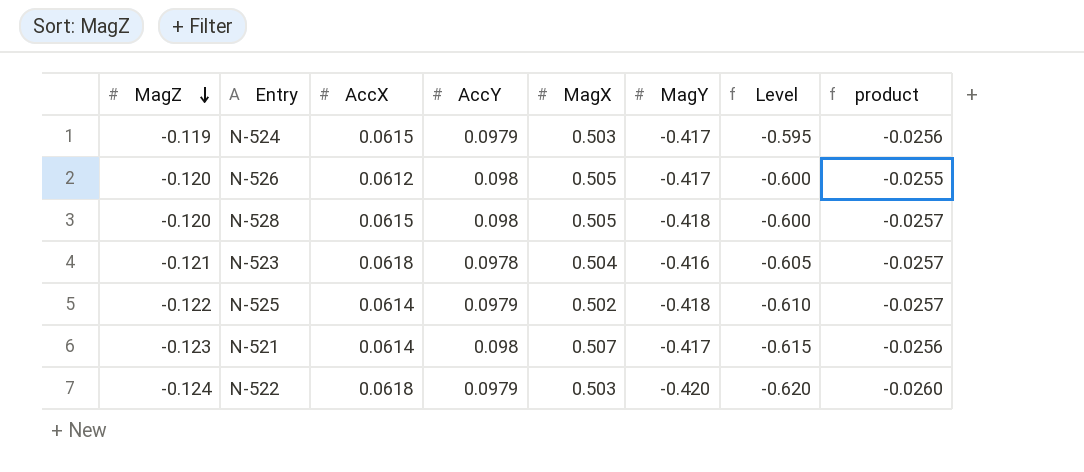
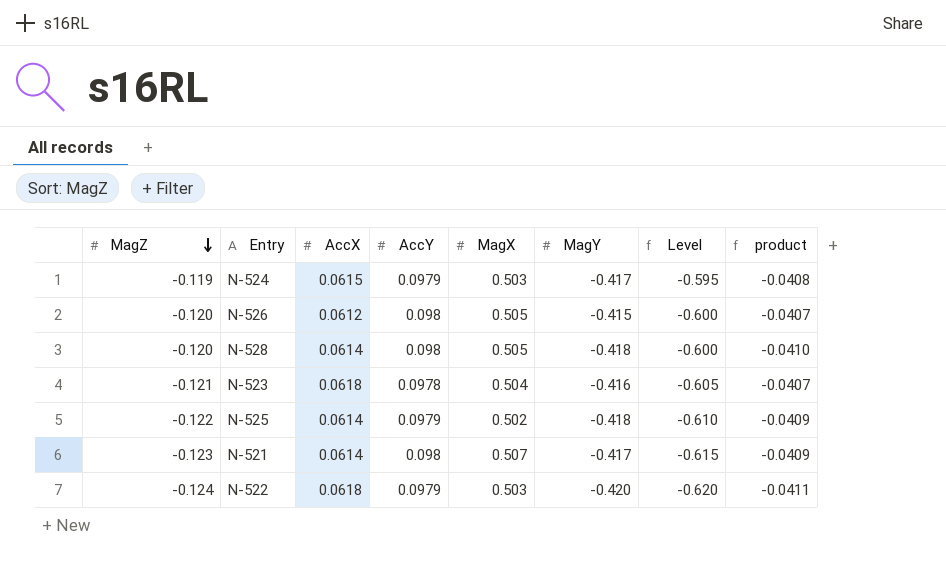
column product | formula: [AccX] * [MagY] -> [AccY] * [MagY]
N-526 | MagY: -0.417 -> -0.415
N-528 | AccX: 0.0615 -> 0.0614

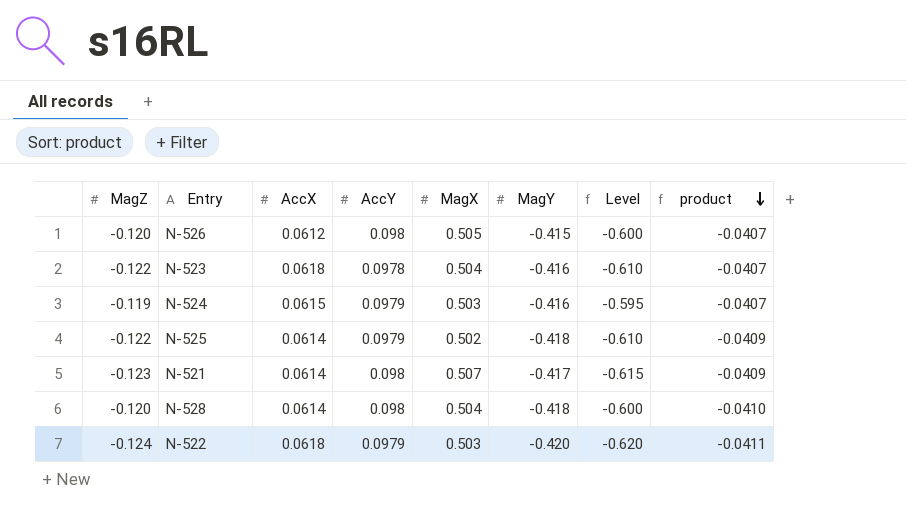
row order: MagZ descending -> product descending
N-523 | MagZ: -0.121 -> -0.122
N-523 | Level: -0.605 -> -0.610
N-524 | MagY: -0.417 -> -0.416
N-524 | product: -0.0408 -> -0.0407
N-528 | MagX: 0.505 -> 0.504

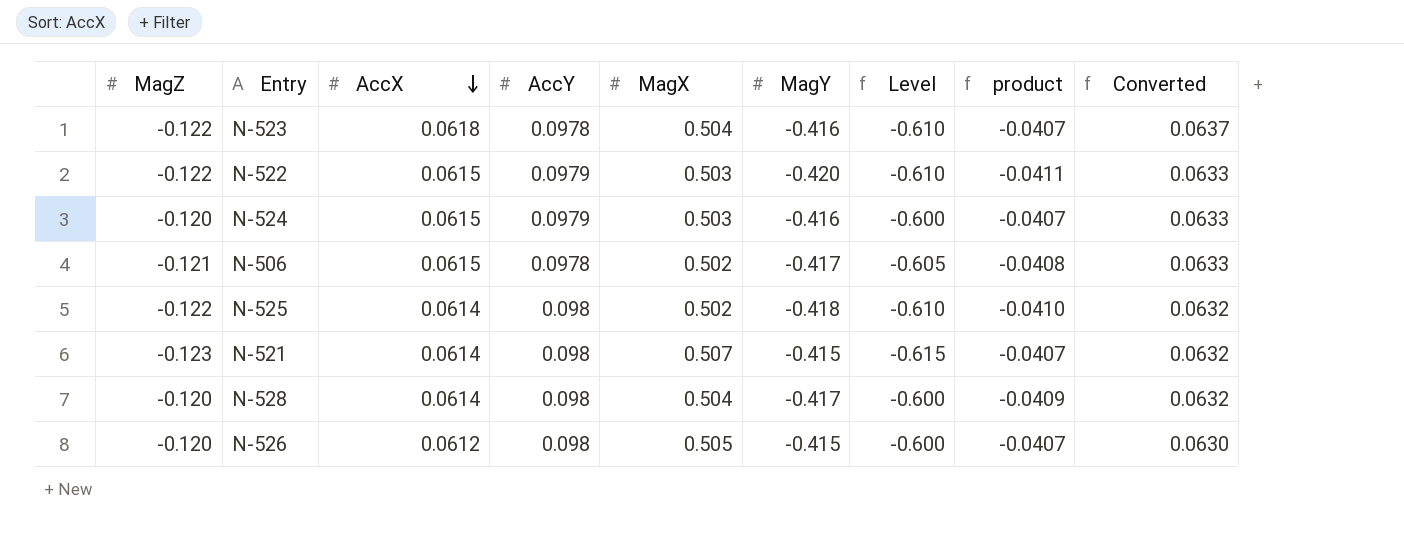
row order: product descending -> AccX descending
column Converted | formula: none -> [AccX] * 1.03
N-522 | MagZ: -0.124 -> -0.122
N-522 | AccX: 0.0618 -> 0.0615
N-522 | Level: -0.620 -> -0.610
N-524 | MagZ: -0.119 -> -0.120
N-524 | Level: -0.595 -> -0.600
row N-506: none -> -0.121 | 0.0615 | 0.0978 | 0.502 | -0.417 | -0.605 | -0.0408 | 0.0633
N-525 | AccY: 0.0979 -> 0.098
N-525 | product: -0.0409 -> -0.0410
N-521 | MagY: -0.417 -> -0.415
N-521 | product: -0.0409 -> -0.0407
N-528 | MagY: -0.418 -> -0.417
N-528 | product: -0.0410 -> -0.0409

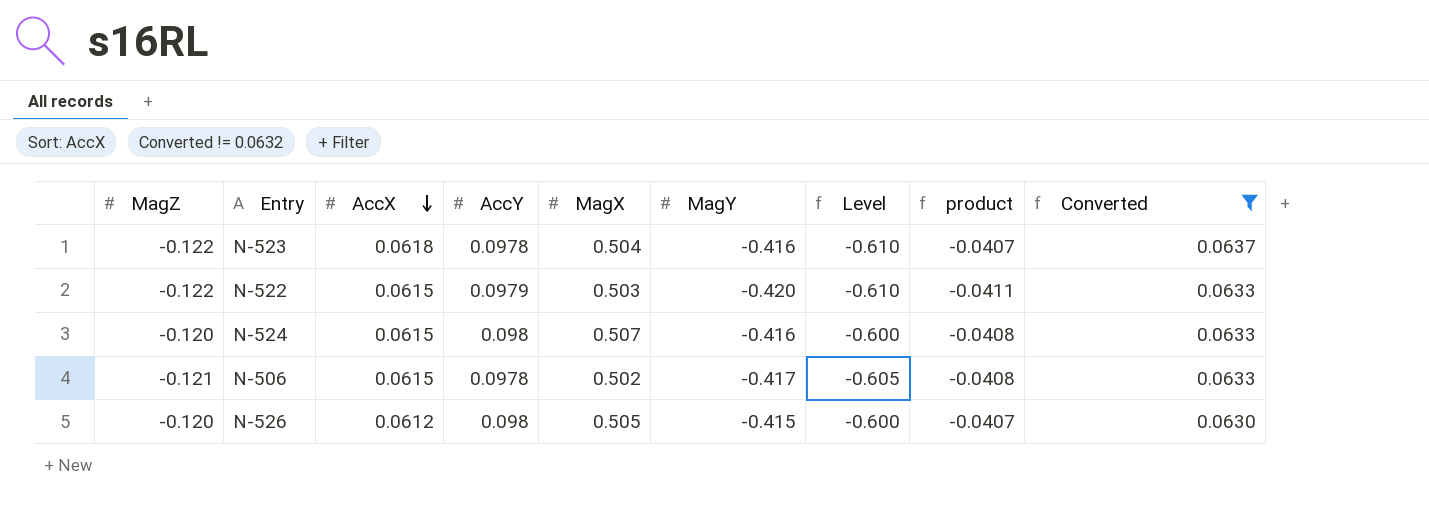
filter: none -> Converted != 0.0632
N-524 | AccY: 0.0979 -> 0.098
N-524 | MagX: 0.503 -> 0.507
N-524 | product: -0.0407 -> -0.0408

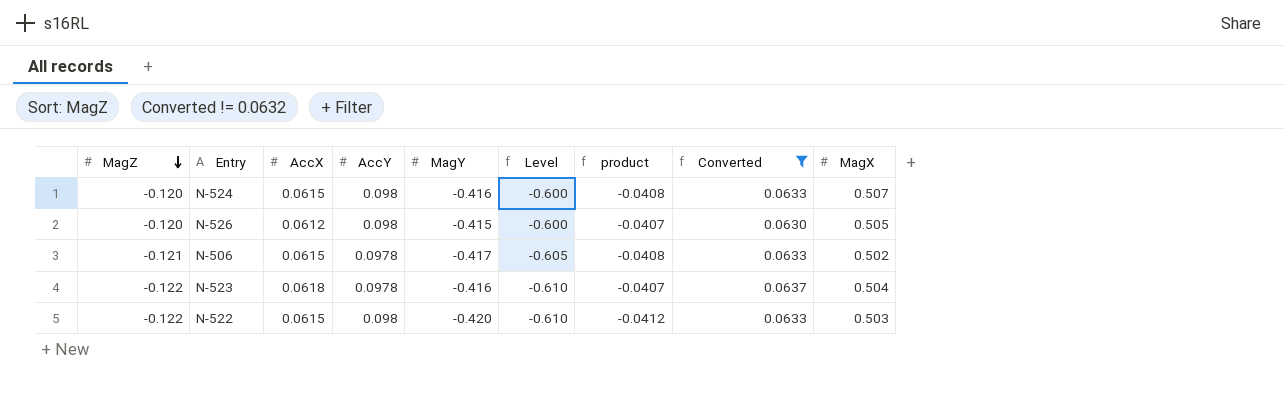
row order: AccX descending -> MagZ descending
column MagX | position: 5 -> 9
N-522 | AccY: 0.0979 -> 0.098
N-522 | product: -0.0411 -> -0.0412

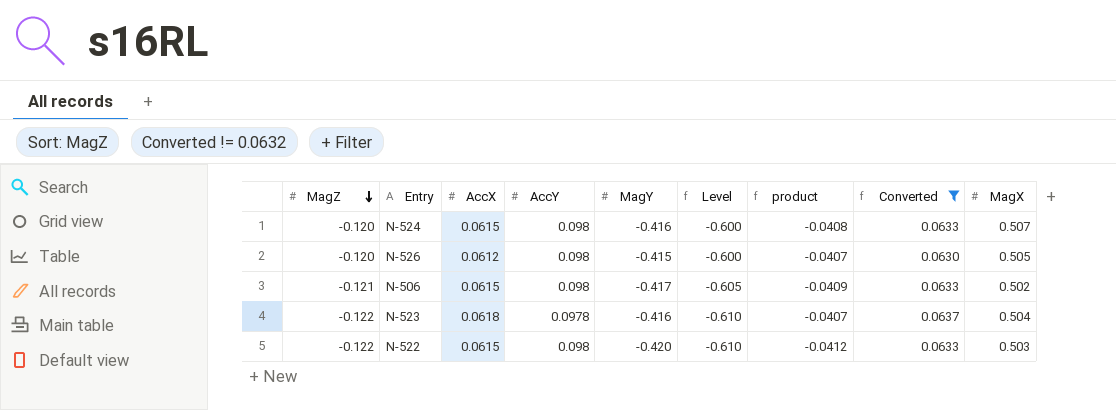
N-506 | AccY: 0.0978 -> 0.098
N-506 | product: -0.0408 -> -0.0409

